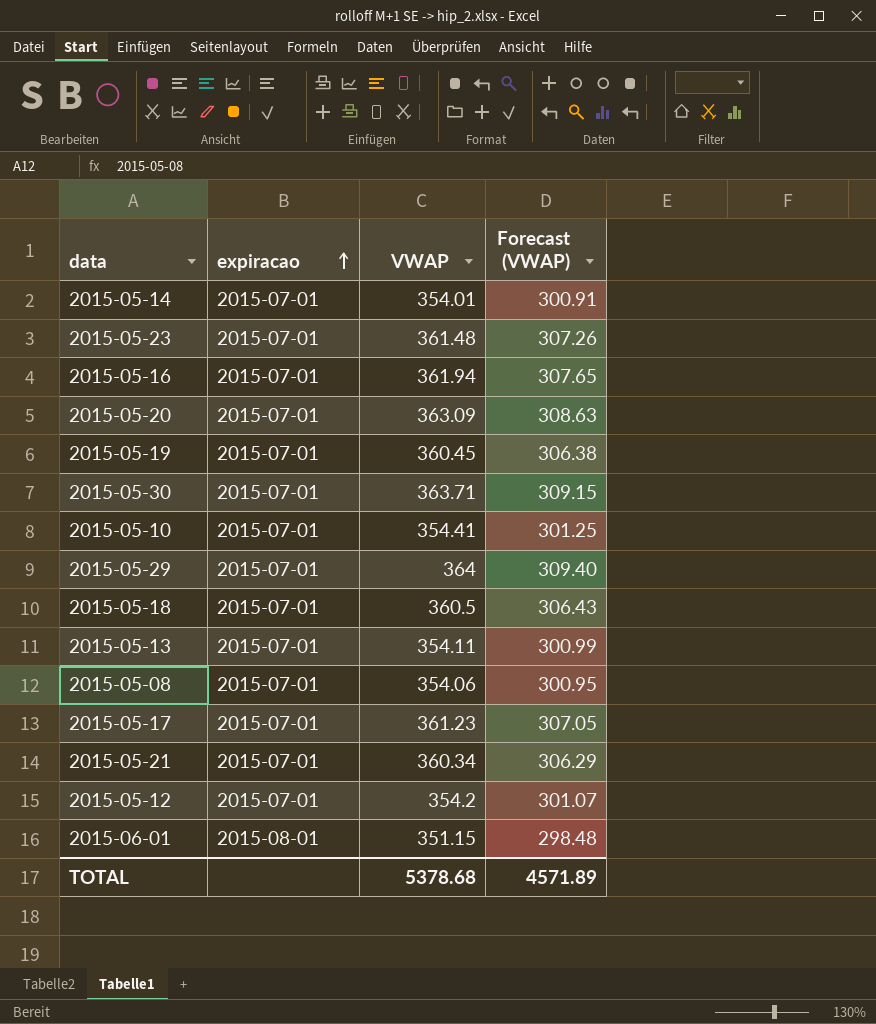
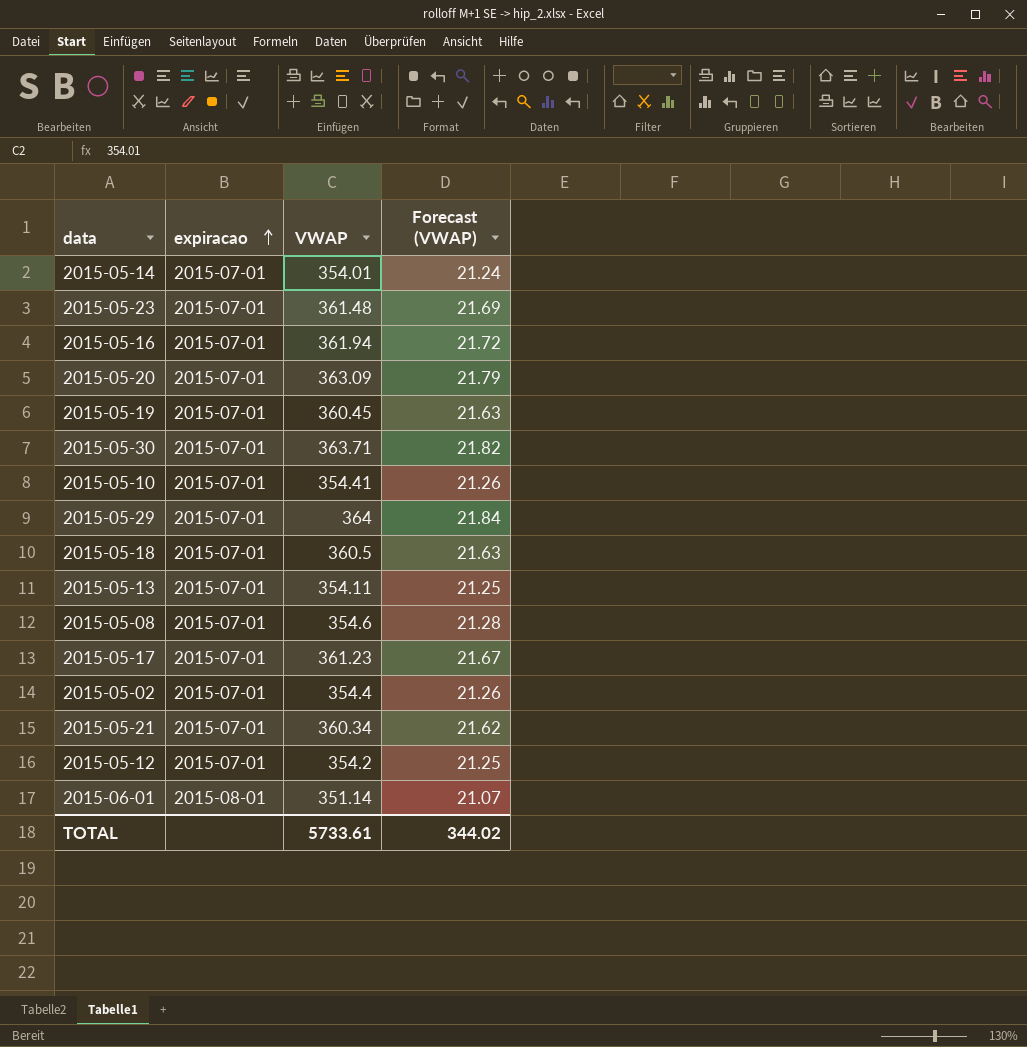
column Forecast (VWAP) | formula: [VWAP] * 0.85 -> [VWAP] * 0.06
2015-05-08 | VWAP: 354.06 -> 354.6
row 2015-05-02: none -> 2015-07-01 | 354.4 | 21.26
2015-06-01 | VWAP: 351.15 -> 351.14
TOTAL | VWAP: 5378.68 -> 5733.61
TOTAL | Forecast (VWAP): 4571.89 -> 344.02

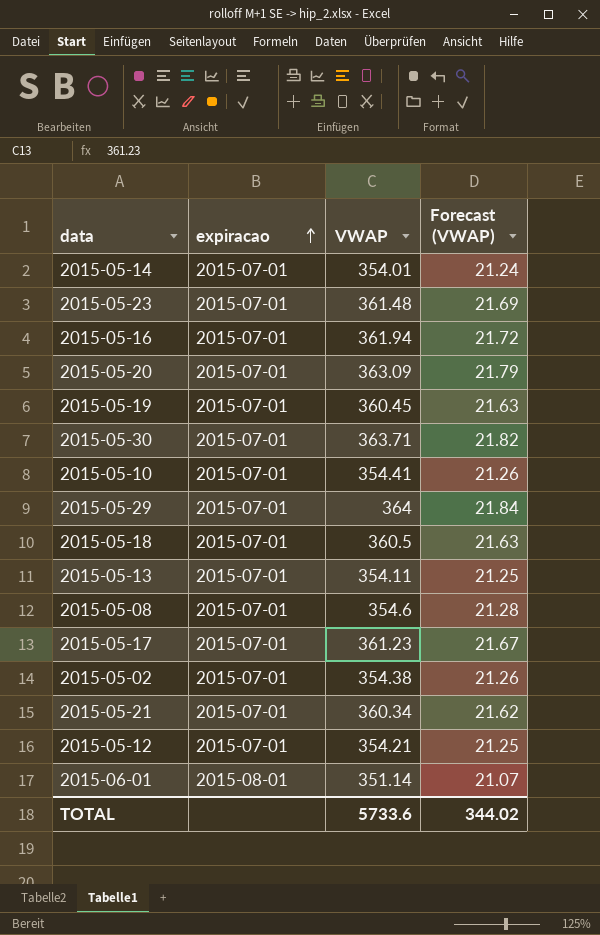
2015-05-02 | VWAP: 354.4 -> 354.38
2015-05-12 | VWAP: 354.2 -> 354.21
TOTAL | VWAP: 5733.61 -> 5733.6

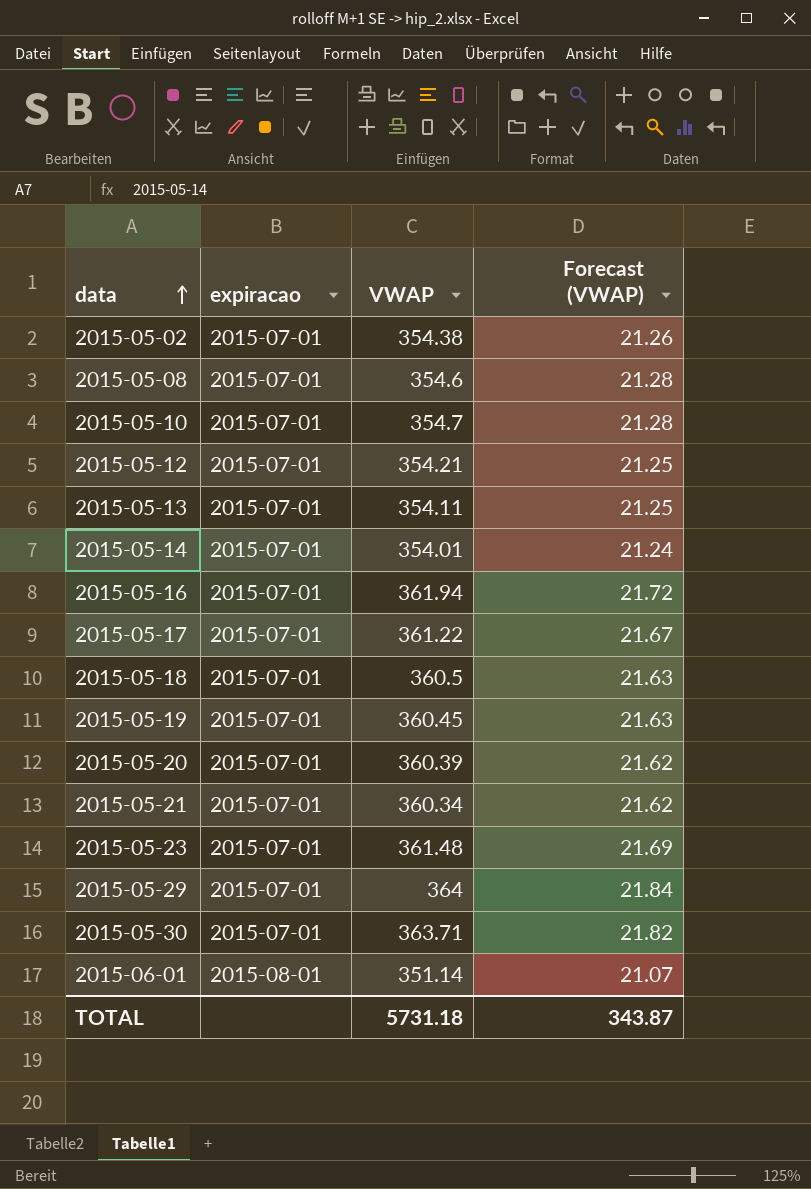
row order: expiracao ascending -> data ascending
2015-05-10 | VWAP: 354.41 -> 354.7
2015-05-10 | Forecast (VWAP): 21.26 -> 21.28
2015-05-17 | VWAP: 361.23 -> 361.22
2015-05-20 | VWAP: 363.09 -> 360.39
2015-05-20 | Forecast (VWAP): 21.79 -> 21.62
TOTAL | VWAP: 5733.6 -> 5731.18
TOTAL | Forecast (VWAP): 344.02 -> 343.87

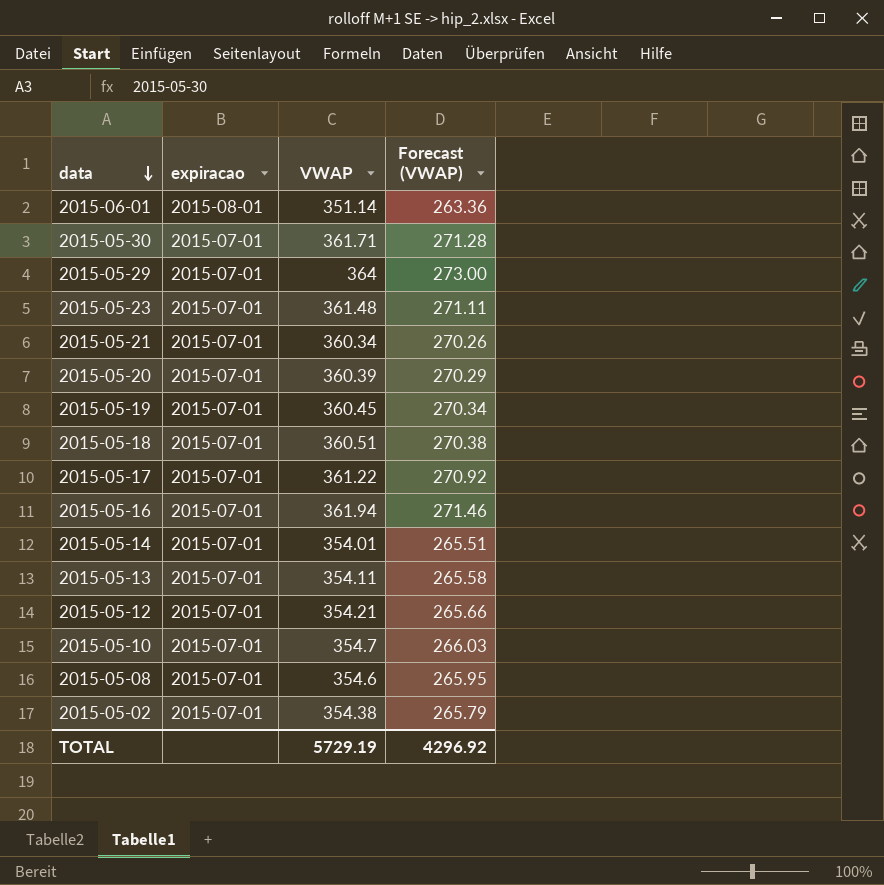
row order: data ascending -> data descending
column Forecast (VWAP) | formula: [VWAP] * 0.06 -> [VWAP] * 0.75
2015-05-30 | VWAP: 363.71 -> 361.71
2015-05-18 | VWAP: 360.5 -> 360.51
TOTAL | VWAP: 5731.18 -> 5729.19
TOTAL | Forecast (VWAP): 343.87 -> 4296.92

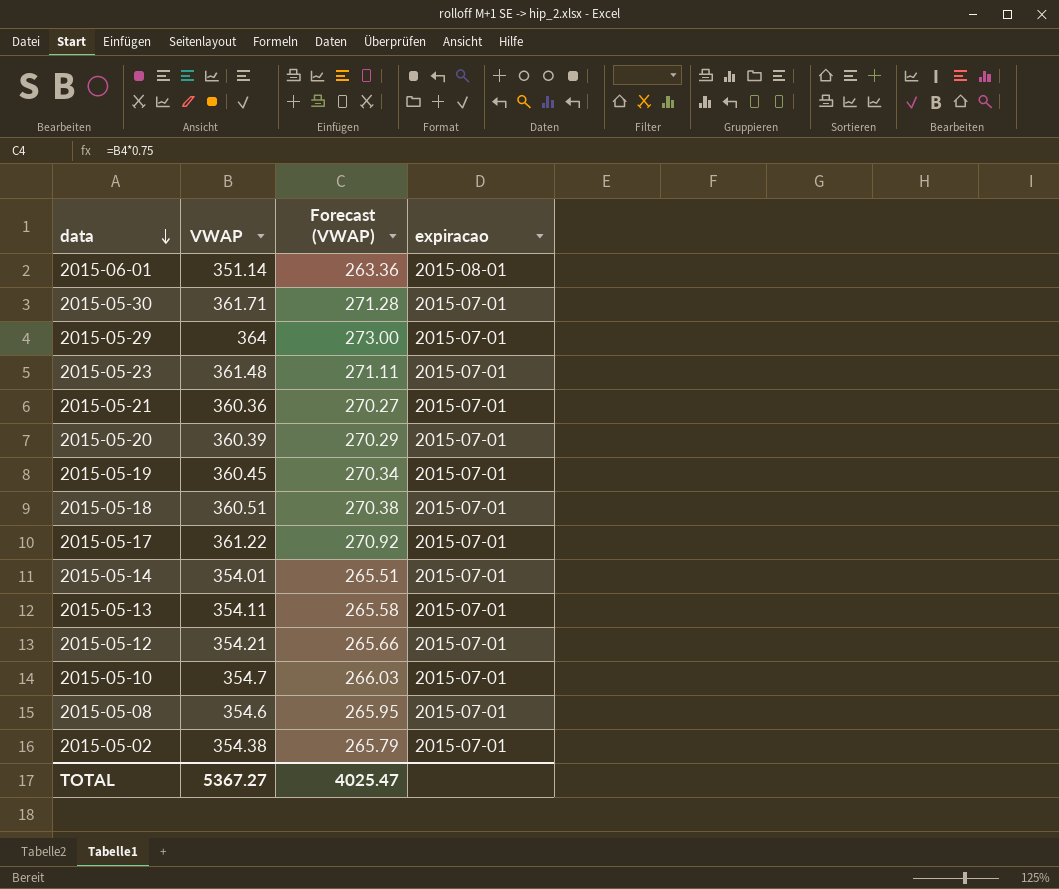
column expiracao | position: 2 -> 4
row 2015-05-16: 2015-07-01 | 361.94 | 271.46 -> none
2015-05-21 | VWAP: 360.34 -> 360.36
2015-05-21 | Forecast (VWAP): 270.26 -> 270.27
TOTAL | VWAP: 5729.19 -> 5367.27
TOTAL | Forecast (VWAP): 4296.92 -> 4025.47

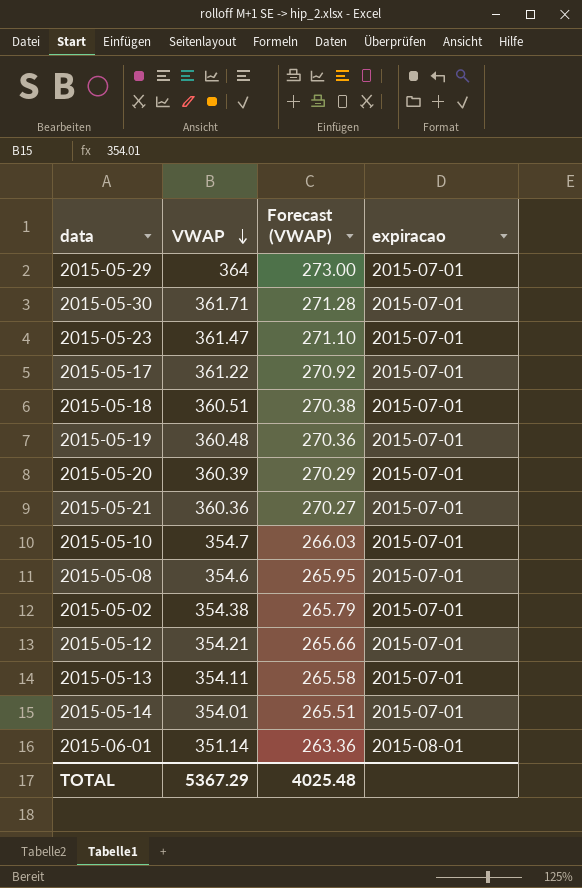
row order: data descending -> VWAP descending
2015-05-23 | VWAP: 361.48 -> 361.47
2015-05-23 | Forecast (VWAP): 271.11 -> 271.10
2015-05-19 | VWAP: 360.45 -> 360.48
2015-05-19 | Forecast (VWAP): 270.34 -> 270.36
TOTAL | VWAP: 5367.27 -> 5367.29
TOTAL | Forecast (VWAP): 4025.47 -> 4025.48

